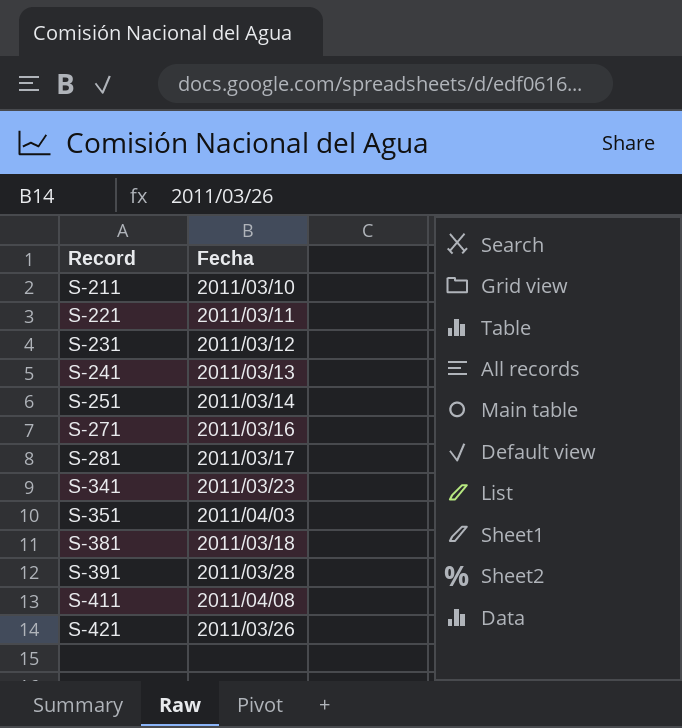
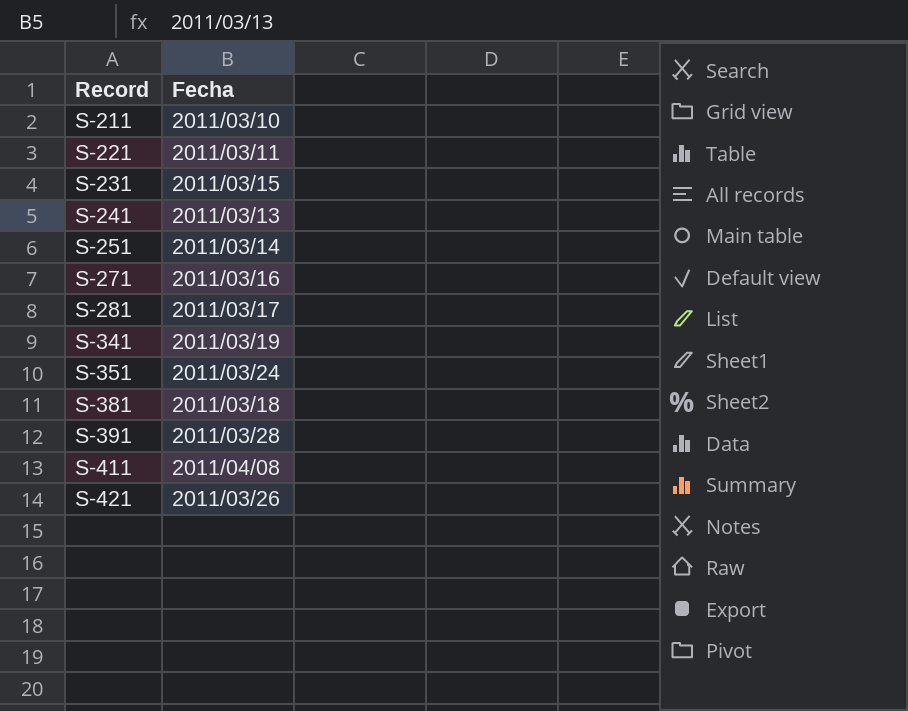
S-231 | Fecha: 2011/03/12 -> 2011/03/15
S-341 | Fecha: 2011/03/23 -> 2011/03/19
S-351 | Fecha: 2011/04/03 -> 2011/03/24

